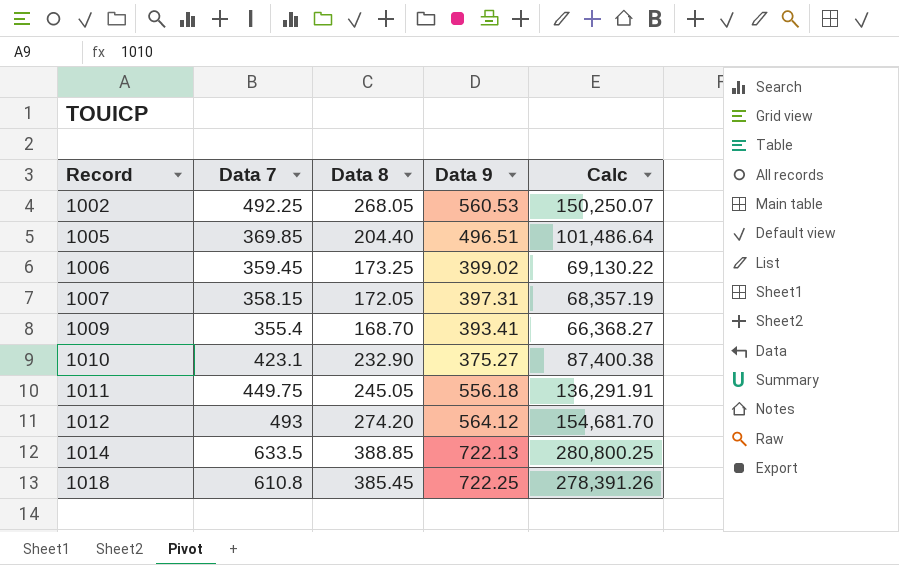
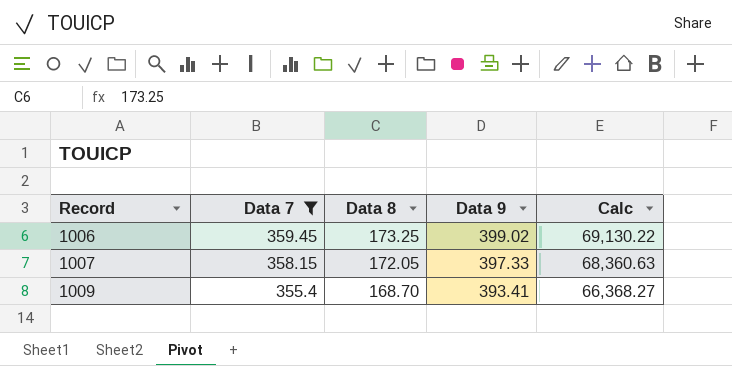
filter: none -> Data 7 <= 359.45
1007 | Data 9: 397.31 -> 397.33
1007 | Calc: 68,357.19 -> 68,360.63

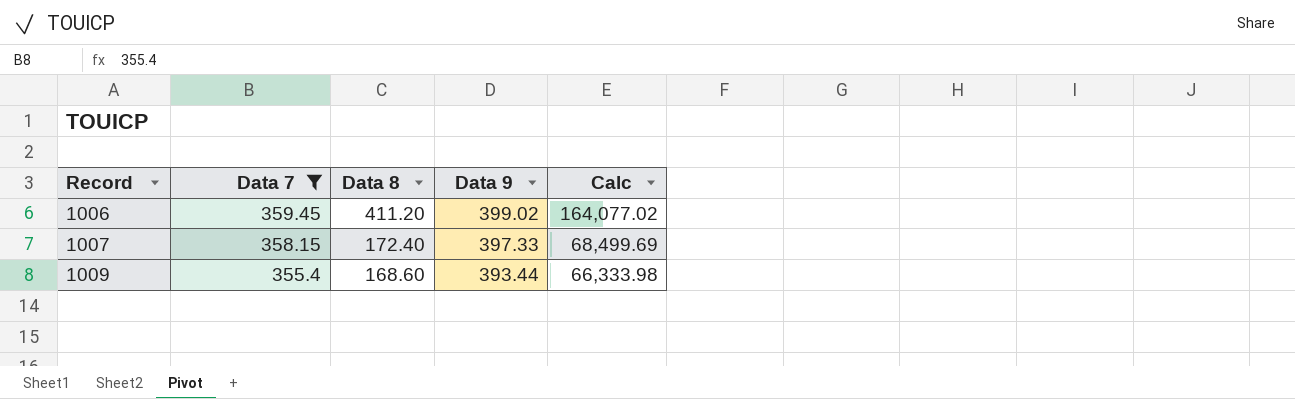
1006 | Data 8: 173.25 -> 411.20
1006 | Calc: 69,130.22 -> 164,077.02
1007 | Data 8: 172.05 -> 172.40
1007 | Calc: 68,360.63 -> 68,499.69
1009 | Data 8: 168.70 -> 168.60
1009 | Data 9: 393.41 -> 393.44
1009 | Calc: 66,368.27 -> 66,333.98

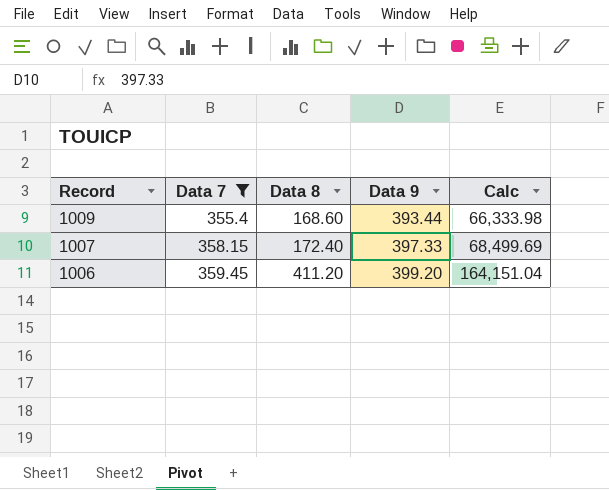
row order: Record ascending -> Record descending
1006 | Data 9: 399.02 -> 399.20
1006 | Calc: 164,077.02 -> 164,151.04

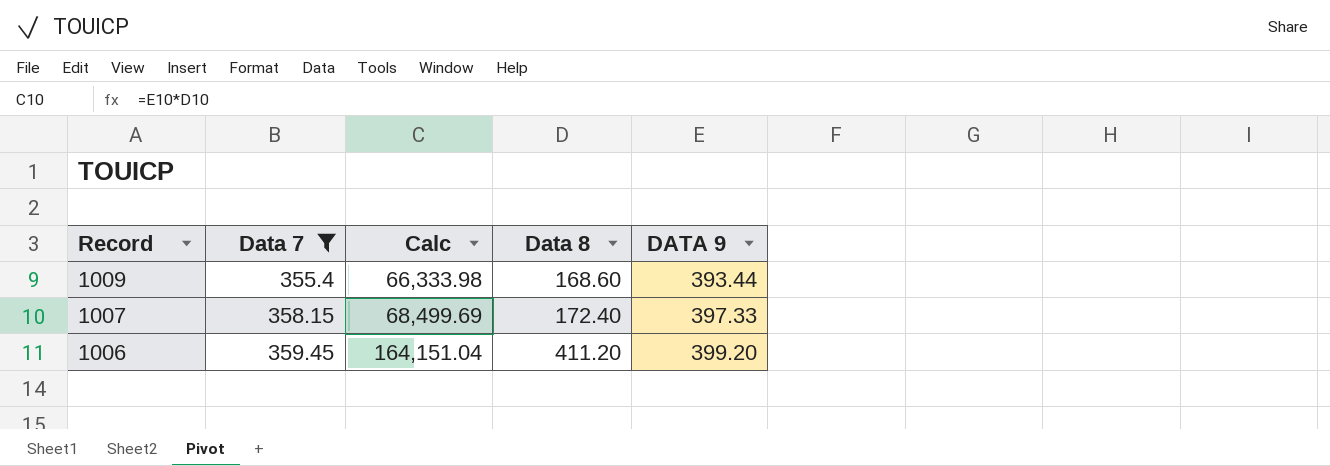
column Calc | position: 5 -> 3
column name: Data 9 -> DATA 9

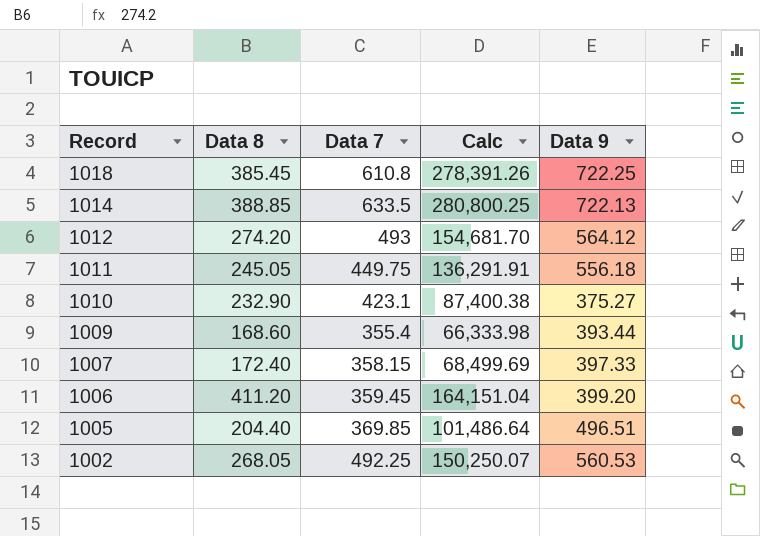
filter: Data 7 <= 359.45 -> none
column Data 8 | position: 4 -> 2
column name: DATA 9 -> Data 9

